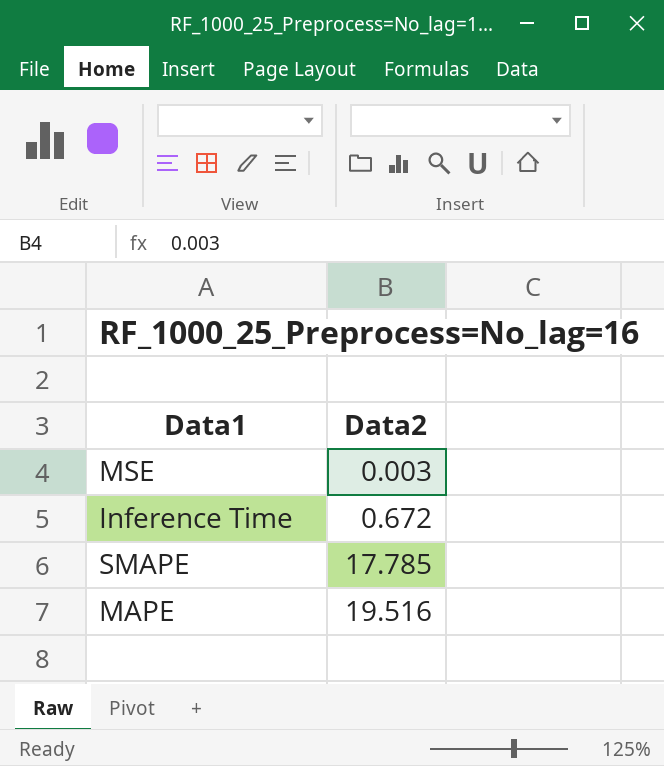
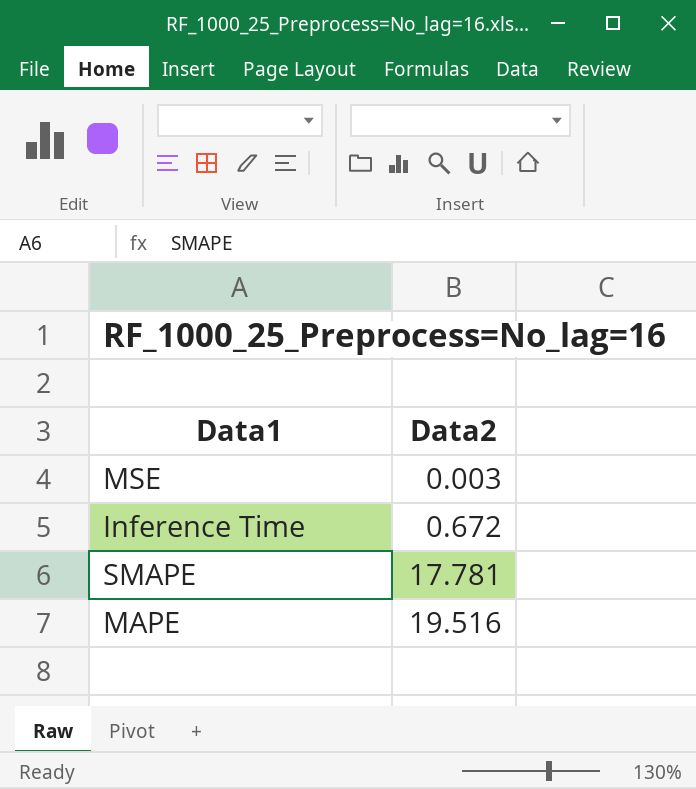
SMAPE | Data2: 17.785 -> 17.781

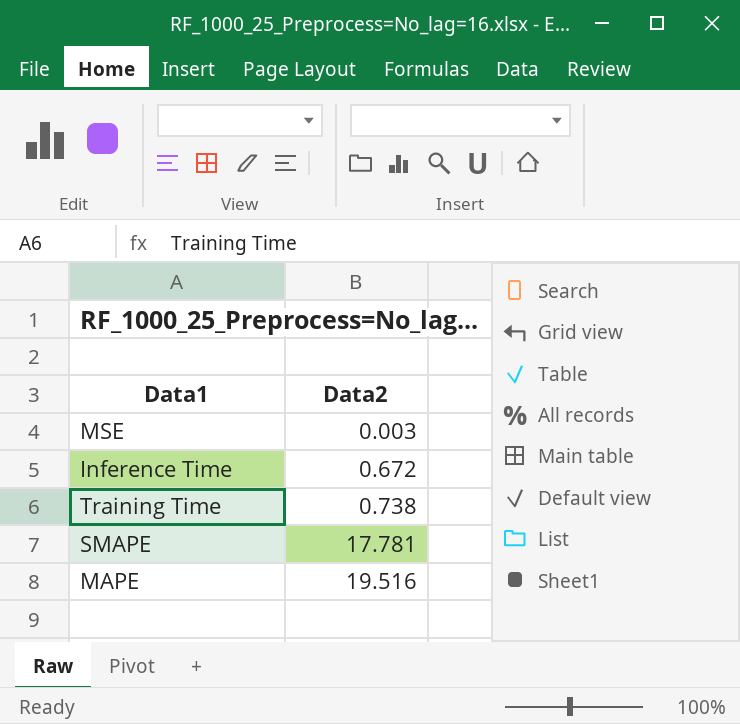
row Training Time: none -> 0.738

